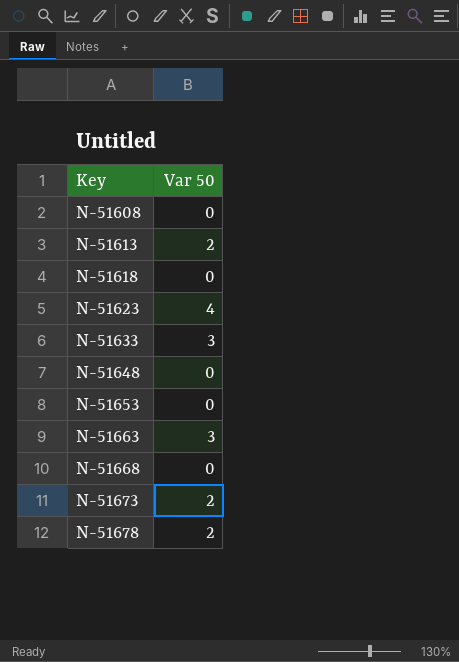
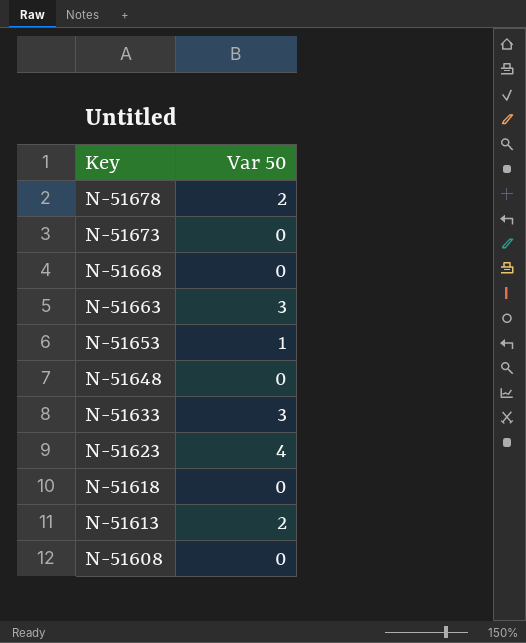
row order: Key ascending -> Key descending
N-51673 | Var 50: 2 -> 0
N-51653 | Var 50: 0 -> 1

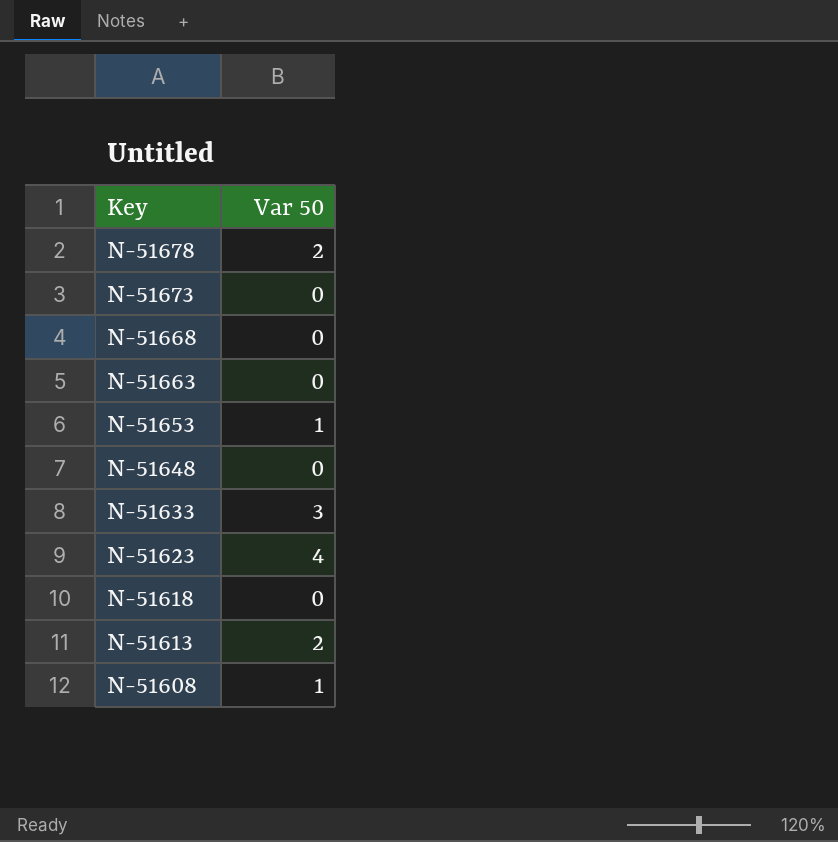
N-51663 | Var 50: 3 -> 0
N-51608 | Var 50: 0 -> 1

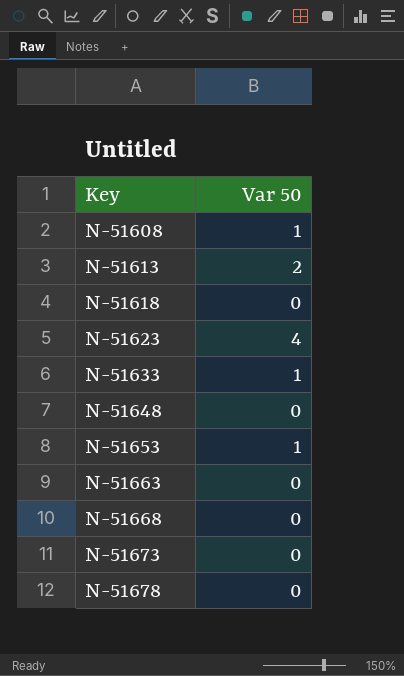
row order: Key descending -> Key ascending
N-51633 | Var 50: 3 -> 1
N-51678 | Var 50: 2 -> 0

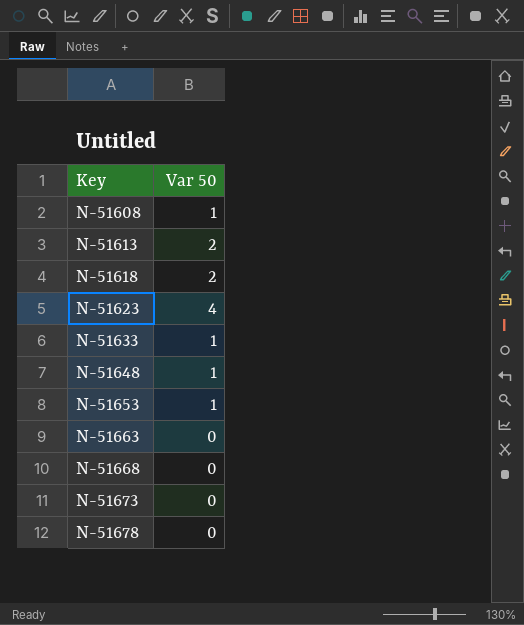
N-51618 | Var 50: 0 -> 2
N-51648 | Var 50: 0 -> 1

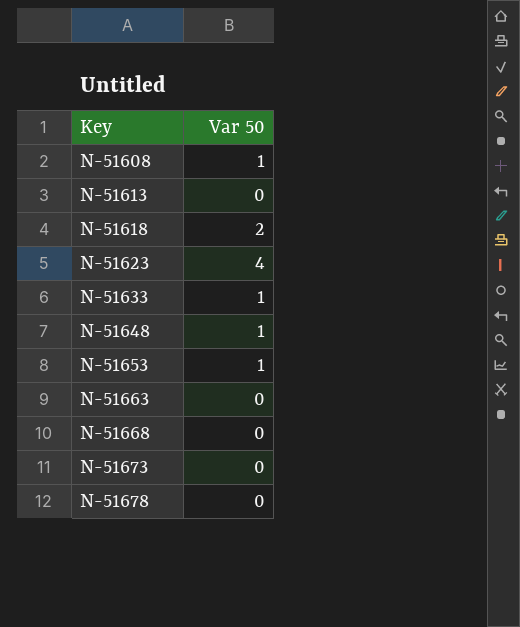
N-51613 | Var 50: 2 -> 0

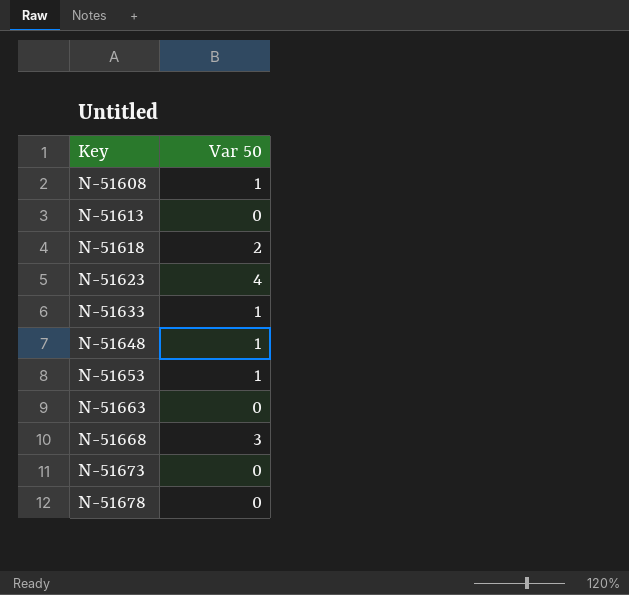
N-51668 | Var 50: 0 -> 3

